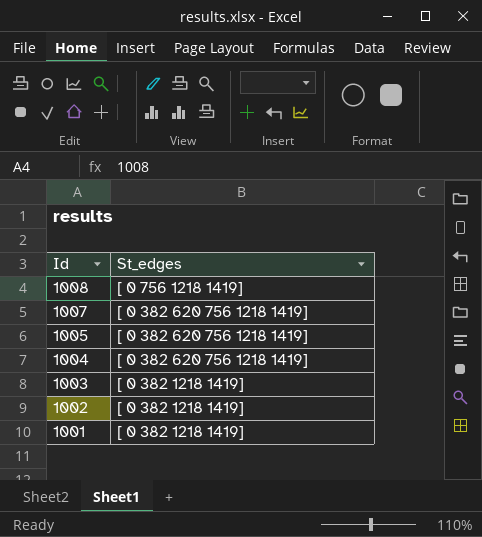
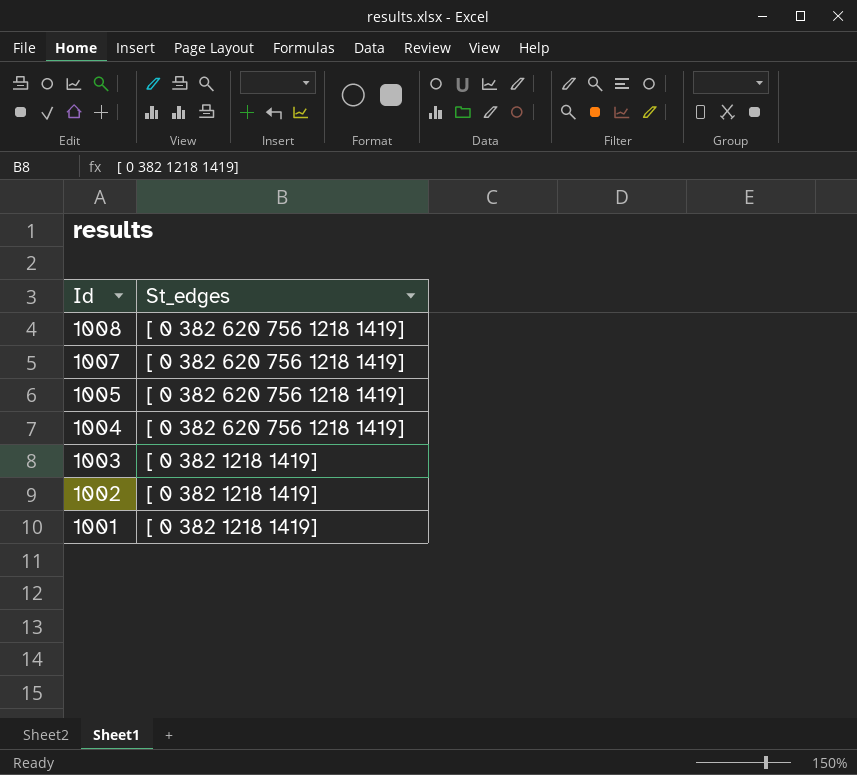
1008 | St_edges: [ 0 756 1218 1419] -> [ 0 382 620 756 1218 1419]

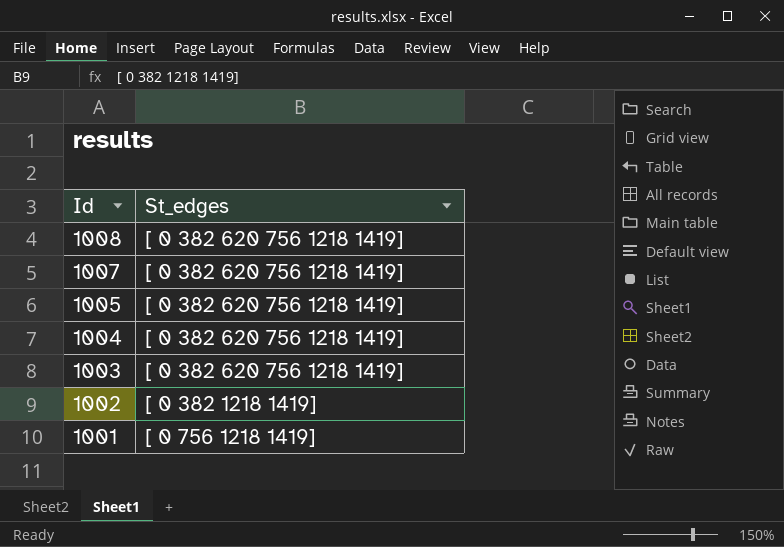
1003 | St_edges: [ 0 382 1218 1419] -> [ 0 382 620 756 1218 1419]
1001 | St_edges: [ 0 382 1218 1419] -> [ 0 756 1218 1419]

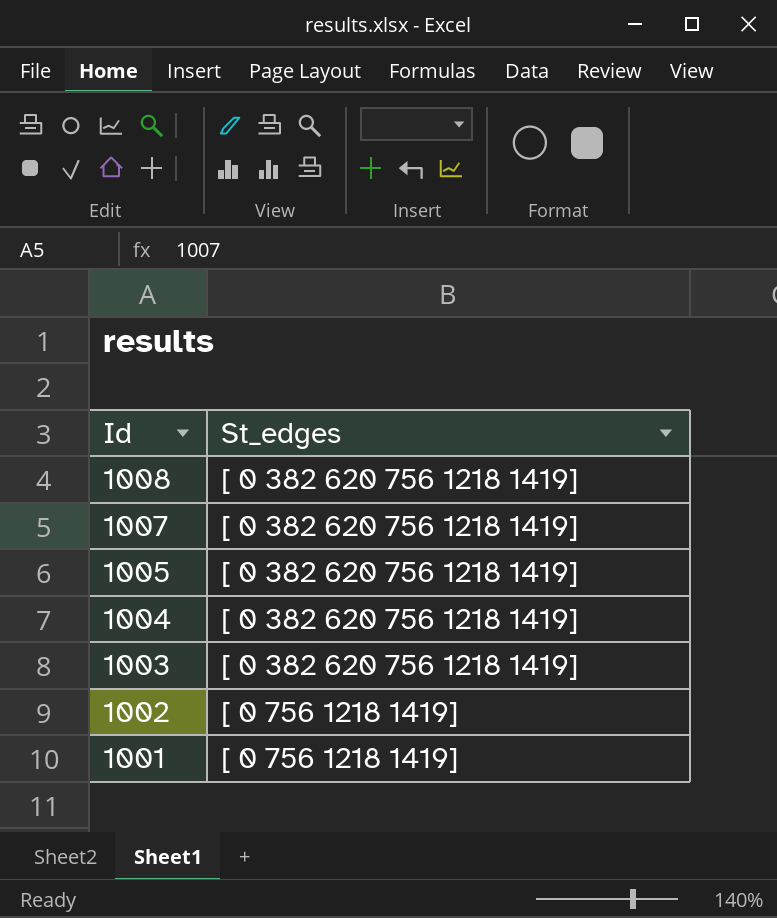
1002 | St_edges: [ 0 382 1218 1419] -> [ 0 756 1218 1419]

